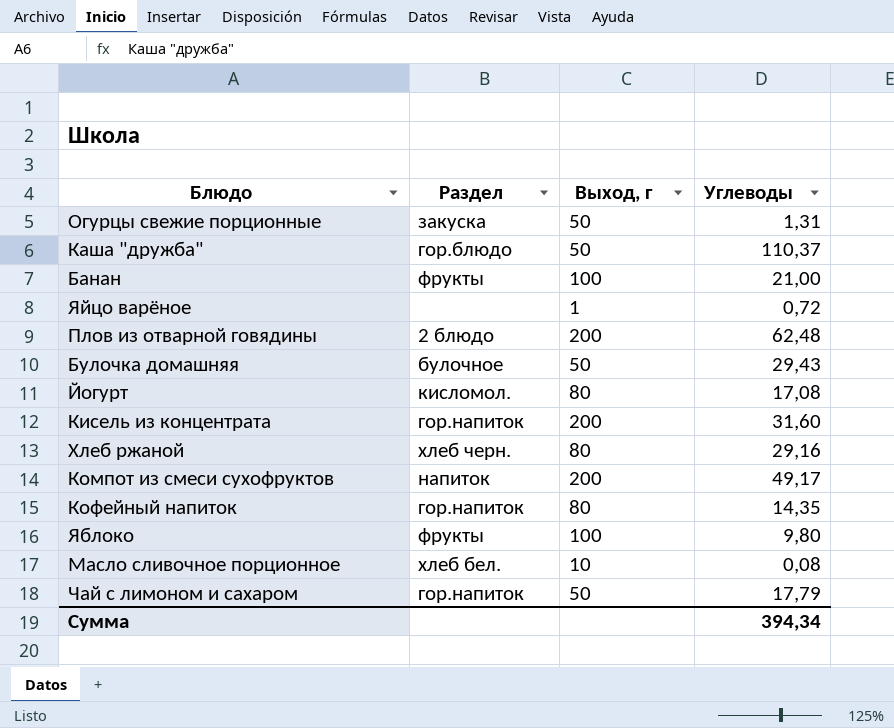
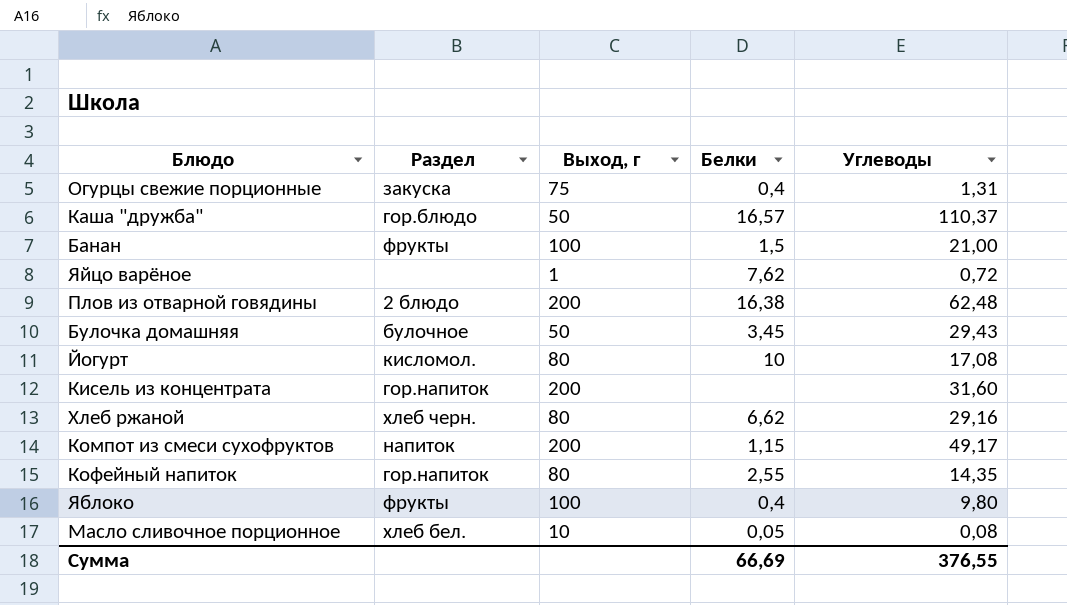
column Белки | position: none -> 4
row Чай с лимоном и сахаром: гор.напиток | 50 | 17,79 -> none
Огурцы свежие порционные | Выход, г: 50 -> 75
Сумма | Углеводы: 394,34 -> 376,55

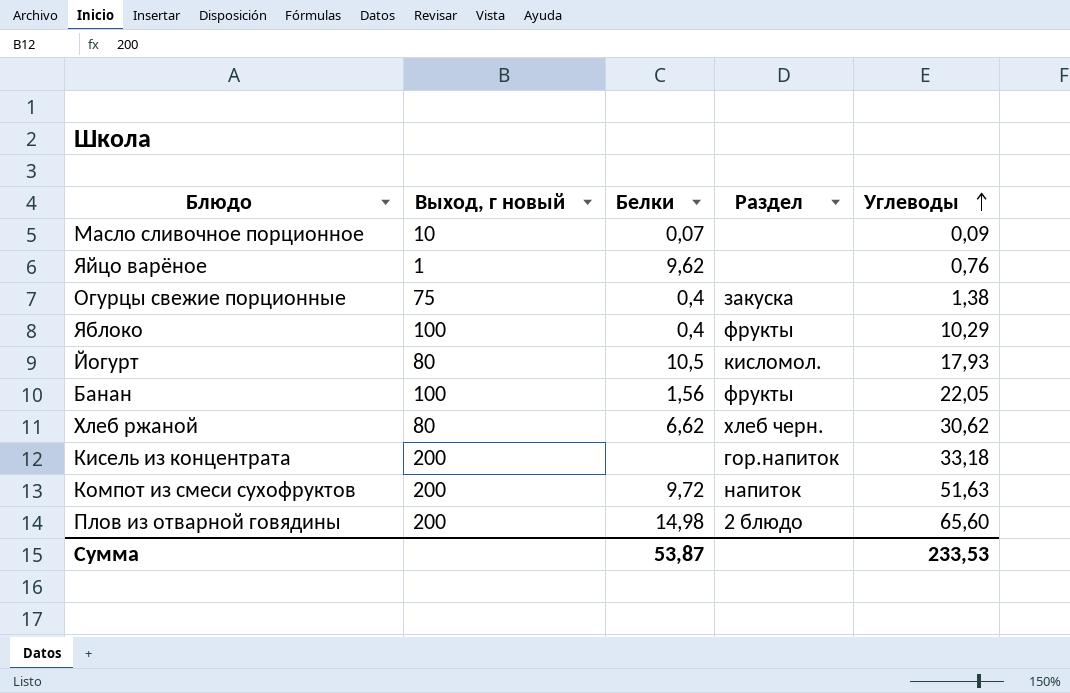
row order: none -> Углеводы ascending
column name: Выход, г -> Выход, г новый
column Раздел | position: 2 -> 4
row Каша "дружба": гор.блюдо | 50 | 16,57 | 110,37 -> none
row Булочка домашняя: булочное | 50 | 3,45 | 29,43 -> none
row Кофейный напиток: гор.напиток | 80 | 2,55 | 14,35 -> none
Масло сливочное порционное | Белки: 0,05 -> 0,07
Масло сливочное порционное | Раздел: хлеб бел. -> none
Масло сливочное порционное | Углеводы: 0,08 -> 0,09
Яйцо варёное | Белки: 7,62 -> 9,62
Яйцо варёное | Углеводы: 0,72 -> 0,76
Огурцы свежие порционные | Углеводы: 1,31 -> 1,38
Яблоко | Углеводы: 9,80 -> 10,29
Йогурт | Белки: 10 -> 10,5
Йогурт | Углеводы: 17,08 -> 17,93
Банан | Белки: 1,5 -> 1,56
Банан | Углеводы: 21,00 -> 22,05
Хлеб ржаной | Углеводы: 29,16 -> 30,62
Кисель из концентрата | Углеводы: 31,60 -> 33,18
Компот из смеси сухофруктов | Белки: 1,15 -> 9,72
Компот из смеси сухофруктов | Углеводы: 49,17 -> 51,63
Плов из отварной говядины | Белки: 16,38 -> 14,98
Плов из отварной говядины | Углеводы: 62,48 -> 65,60
Сумма | Белки: 66,69 -> 53,87
Сумма | Углеводы: 376,55 -> 233,53

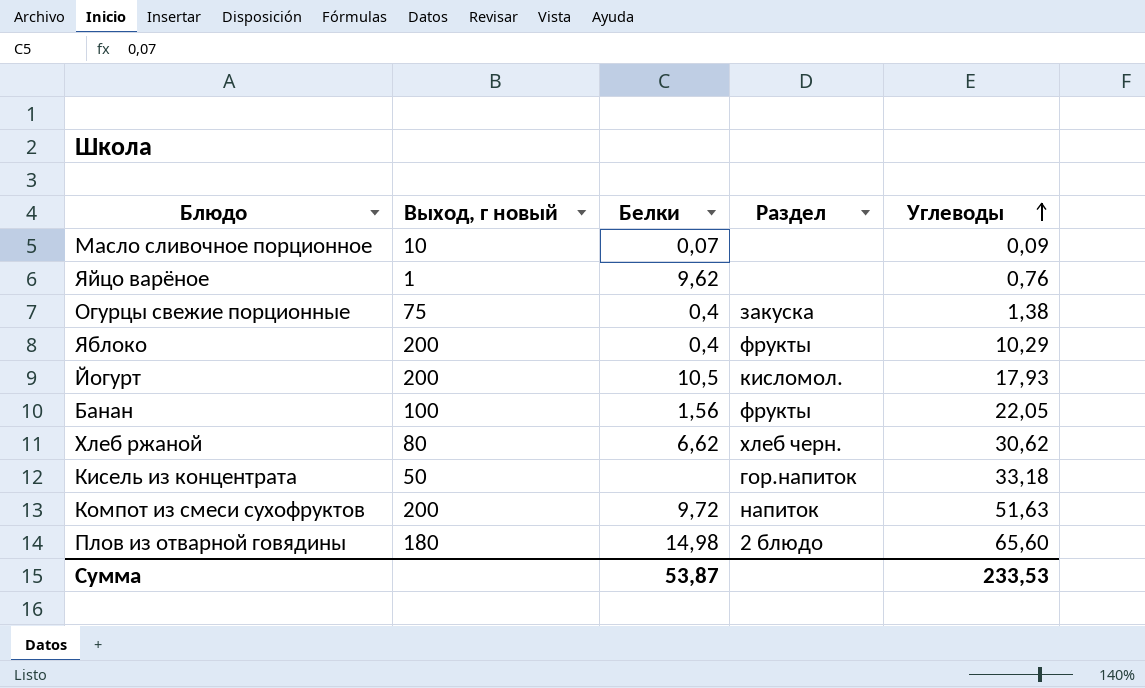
Яблоко | Выход, г новый: 100 -> 200
Йогурт | Выход, г новый: 80 -> 200
Кисель из концентрата | Выход, г новый: 200 -> 50
Плов из отварной говядины | Выход, г новый: 200 -> 180

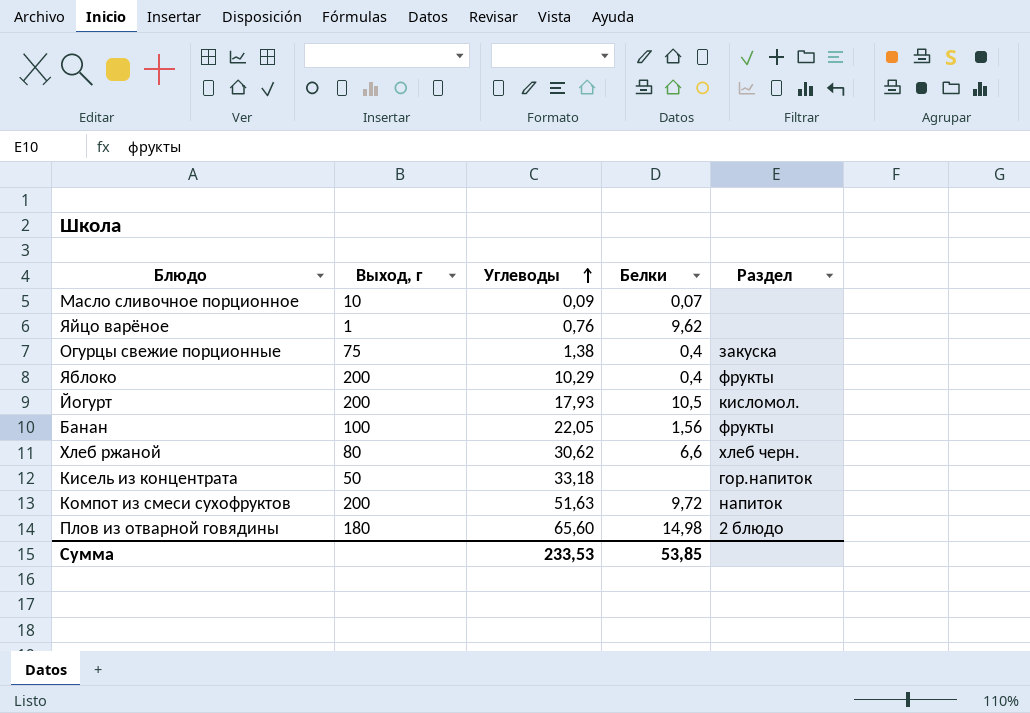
column name: Выход, г новый -> Выход, г
column Углеводы | position: 5 -> 3
Хлеб ржаной | Белки: 6,62 -> 6,6
Сумма | Белки: 53,87 -> 53,85

